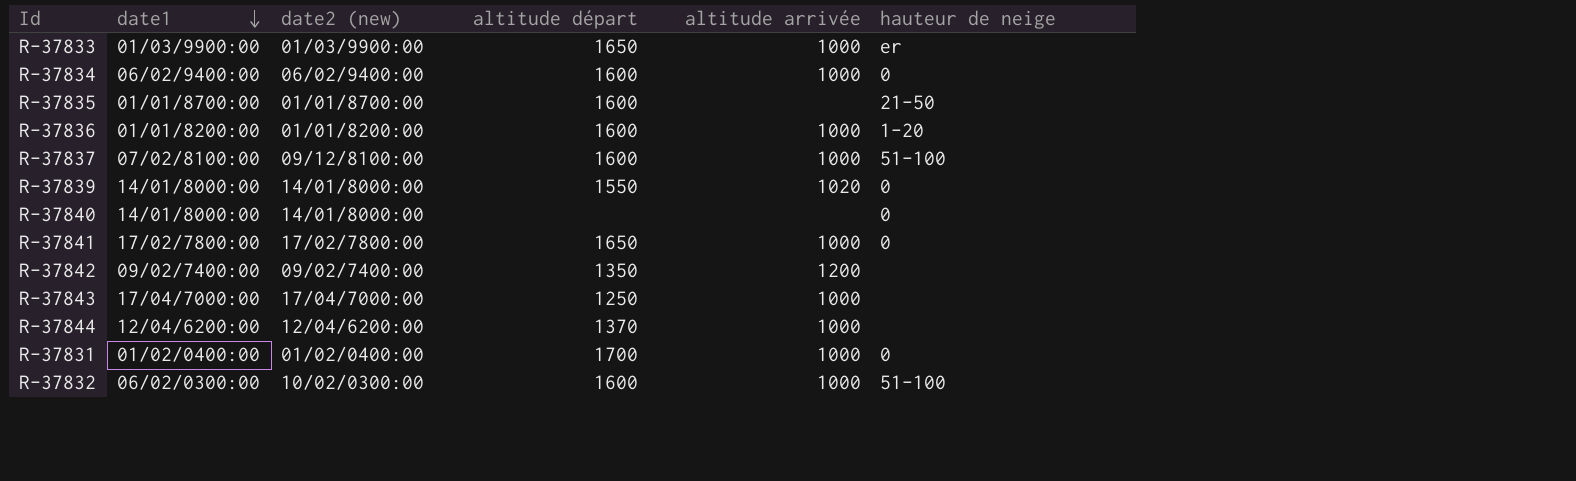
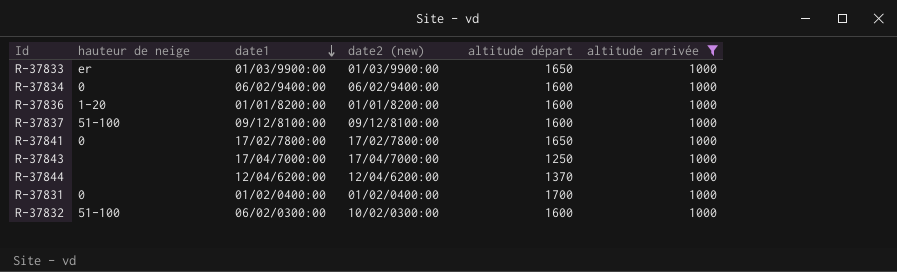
filter: none -> altitude arrivée = 1000
column hauteur de neige | position: 6 -> 2
R-37837 | date1: 07/02/8100:00 -> 09/12/8100:00

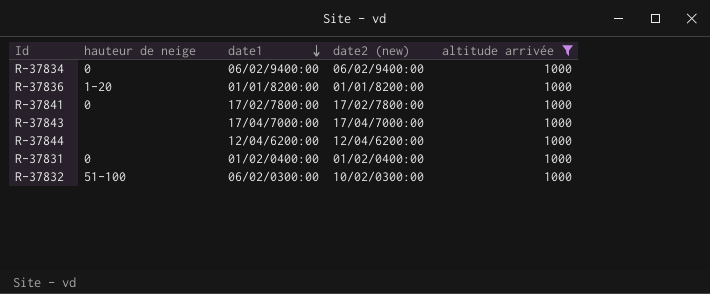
column altitude départ | position: 5 -> none
row R-37833: er | 01/03/9900:00 | 01/03/9900:00 | 1650 | 1000 -> none
row R-37837: 51-100 | 09/12/8100:00 | 09/12/8100:00 | 1600 | 1000 -> none

